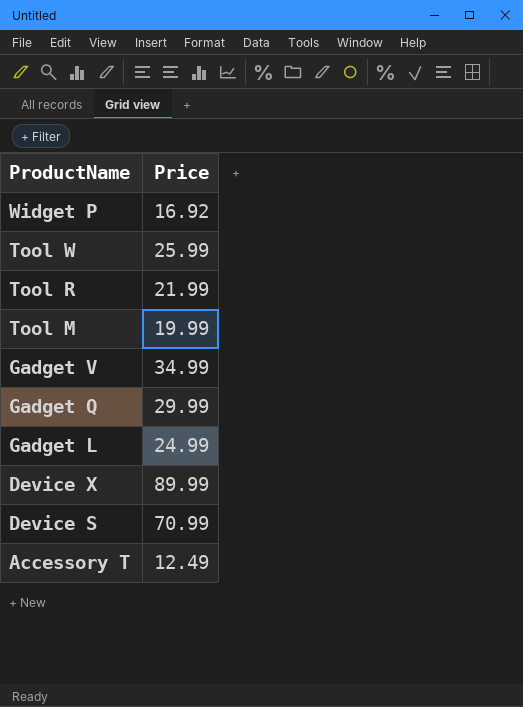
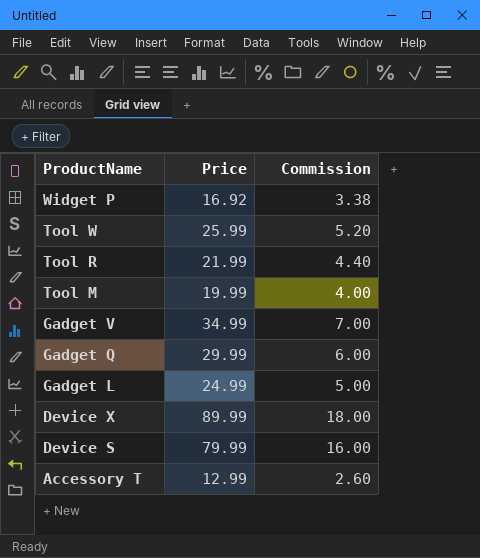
column Commission | formula: none -> [Price] * 0.2
Device S | Price: 70.99 -> 79.99
Accessory T | Price: 12.49 -> 12.99

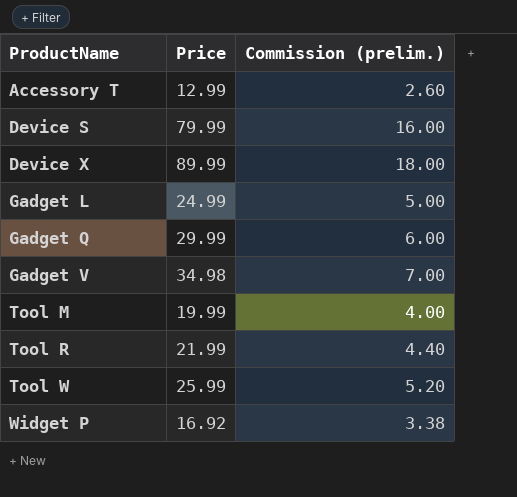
row order: ProductName descending -> ProductName ascending
column name: Commission -> Commission (prelim.)
Gadget V | Price: 34.99 -> 34.98

